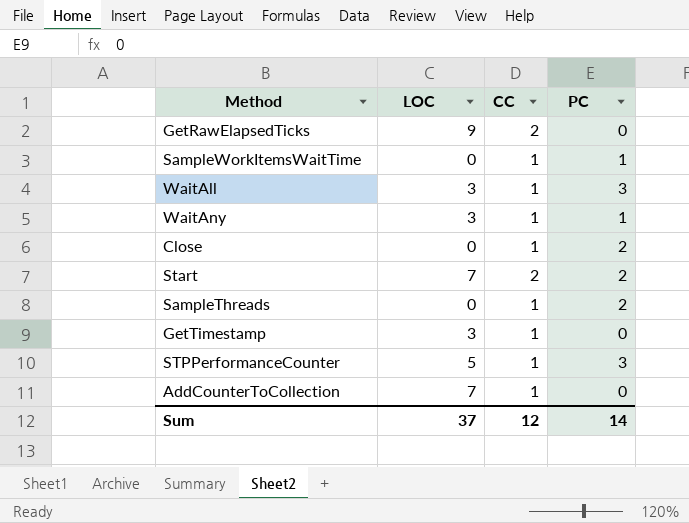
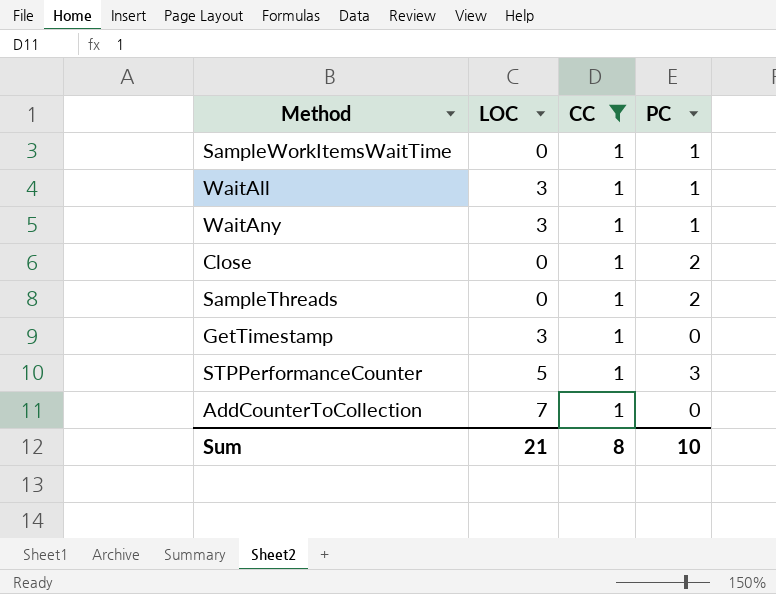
filter: none -> CC = 1
WaitAll | PC: 3 -> 1
Sum | LOC: 37 -> 21
Sum | CC: 12 -> 8
Sum | PC: 14 -> 10

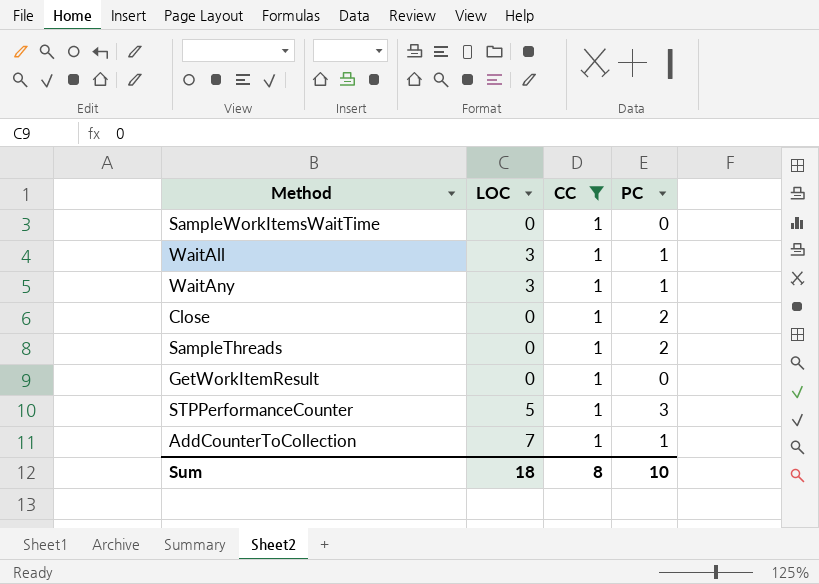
row GetTimestamp: 3 | 1 | 0 -> none
SampleWorkItemsWaitTime | PC: 1 -> 0
row GetWorkItemResult: none -> 0 | 1 | 0
AddCounterToCollection | PC: 0 -> 1
Sum | LOC: 21 -> 18

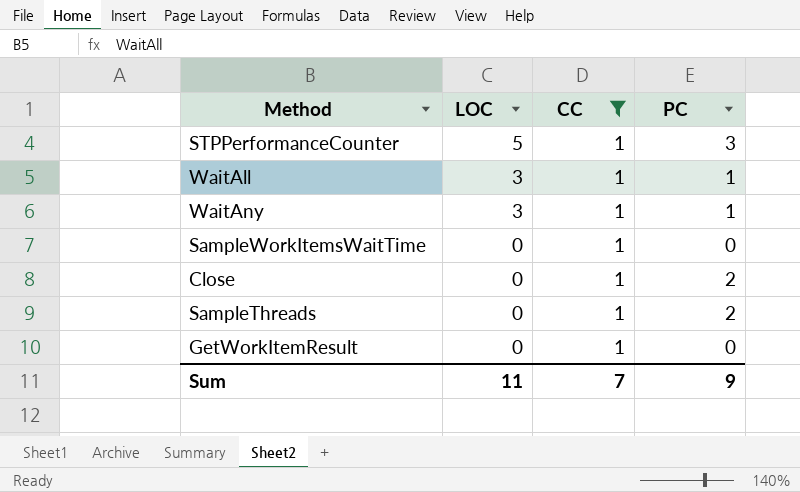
row order: none -> LOC descending
row AddCounterToCollection: 7 | 1 | 1 -> none
Sum | LOC: 18 -> 11
Sum | CC: 8 -> 7
Sum | PC: 10 -> 9

